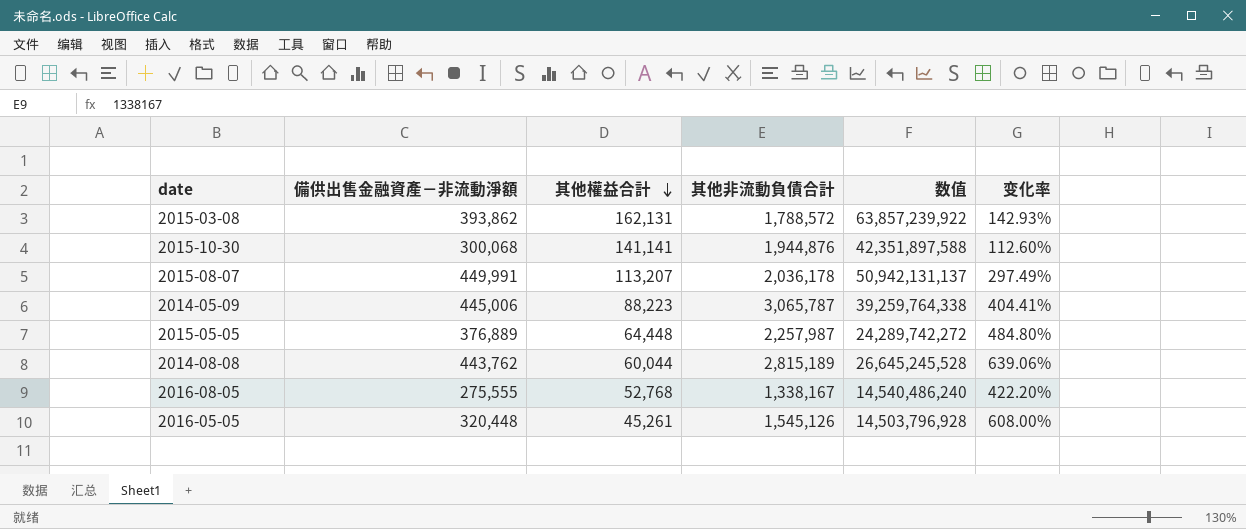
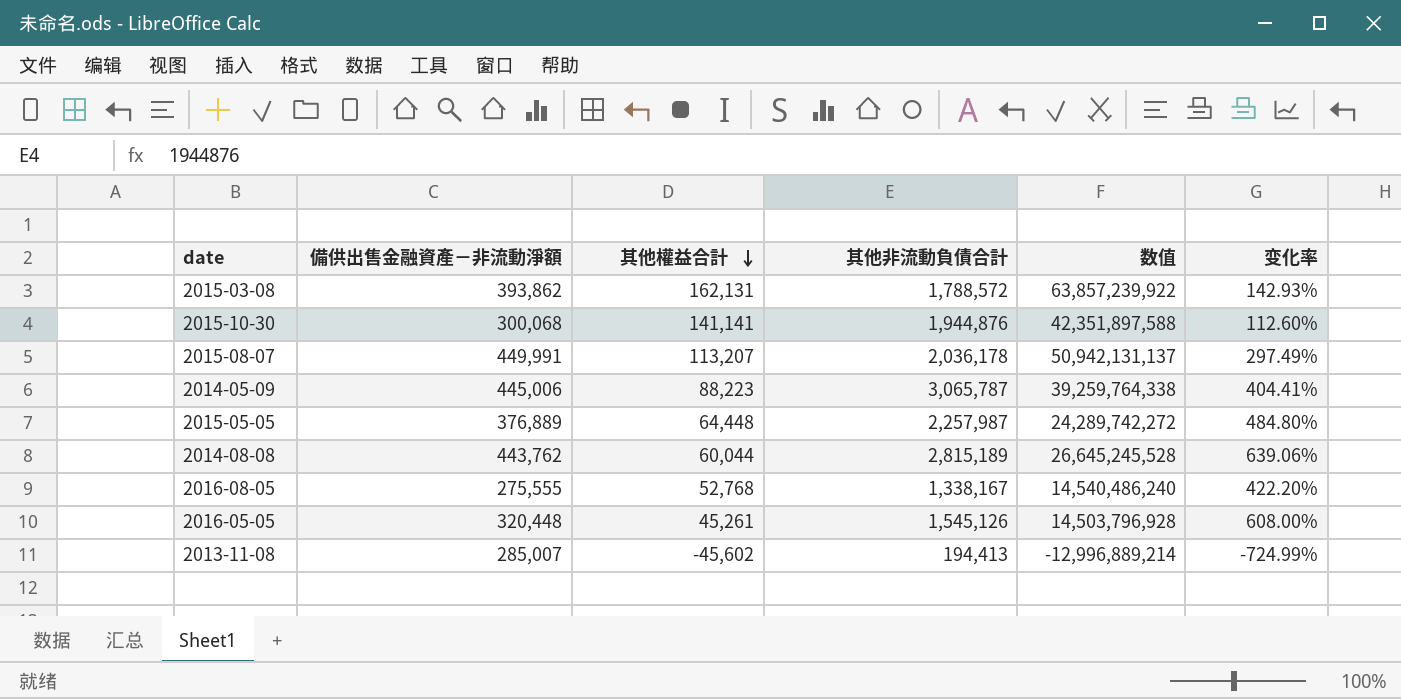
row 2013-11-08: none -> 285,007 | -45,602 | 194,413 | -12,996,889,214 | -724.99%

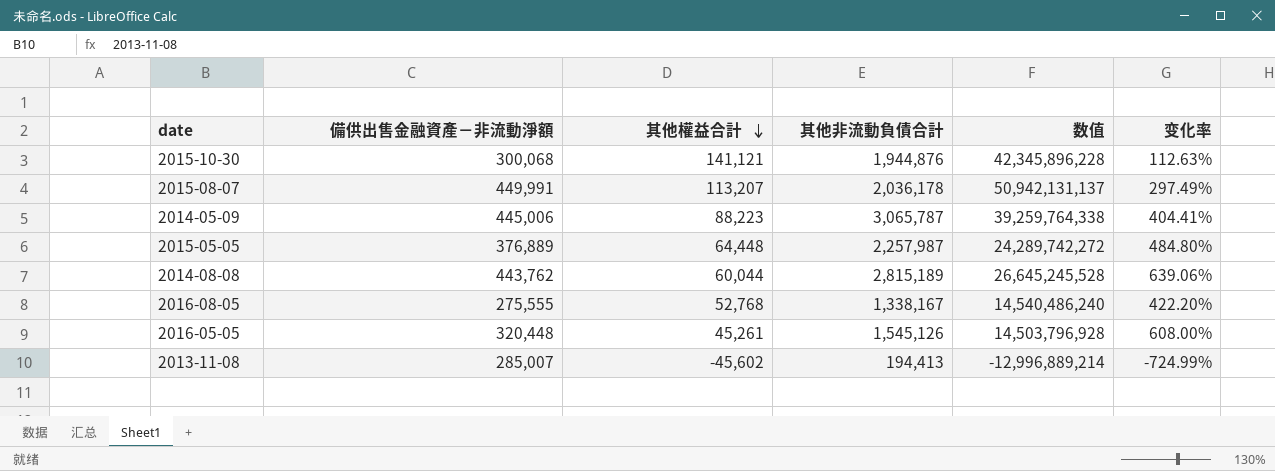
row 2015-03-08: 393,862 | 162,131 | 1,788,572 | 63,857,239,922 | 142.93% -> none
2015-10-30 | 其他權益合計: 141,141 -> 141,121
2015-10-30 | 数值: 42,351,897,588 -> 42,345,896,228
2015-10-30 | 变化率: 112.60% -> 112.63%

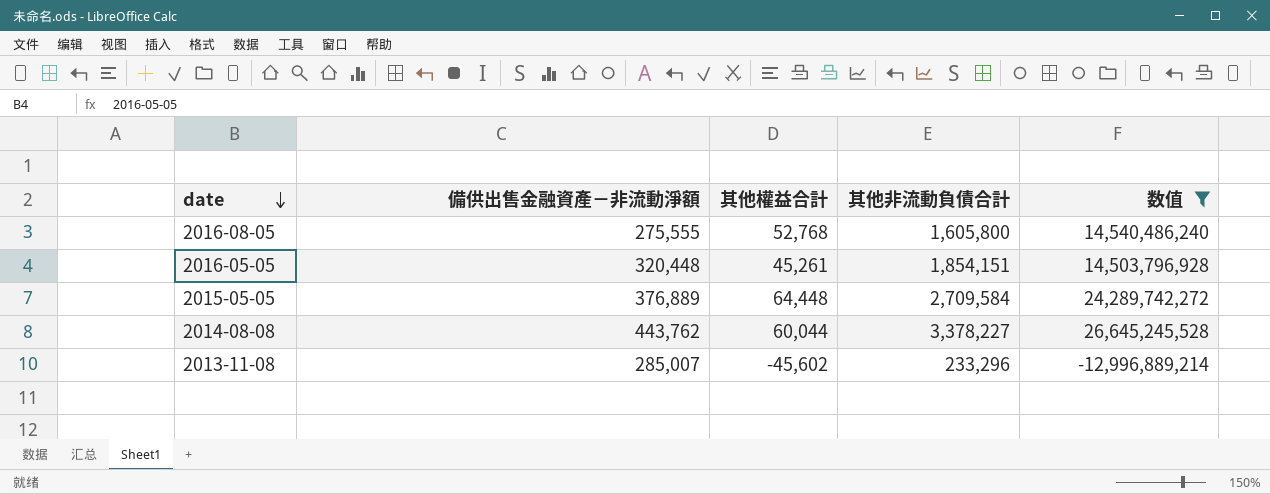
filter: none -> 数值 <= 26,645,245,528
row order: 其他權益合計 descending -> date descending
column 变化率 | formula: ([備供出售金融資產－非流動淨額] - [其他權益合計]) / [其他權益合計] -> none
2016-08-05 | 其他非流動負債合計: 1,338,167 -> 1,605,800
2016-05-05 | 其他非流動負債合計: 1,545,126 -> 1,854,151
2015-05-05 | 其他非流動負債合計: 2,257,987 -> 2,709,584
2014-08-08 | 其他非流動負債合計: 2,815,189 -> 3,378,227
2013-11-08 | 其他非流動負債合計: 194,413 -> 233,296

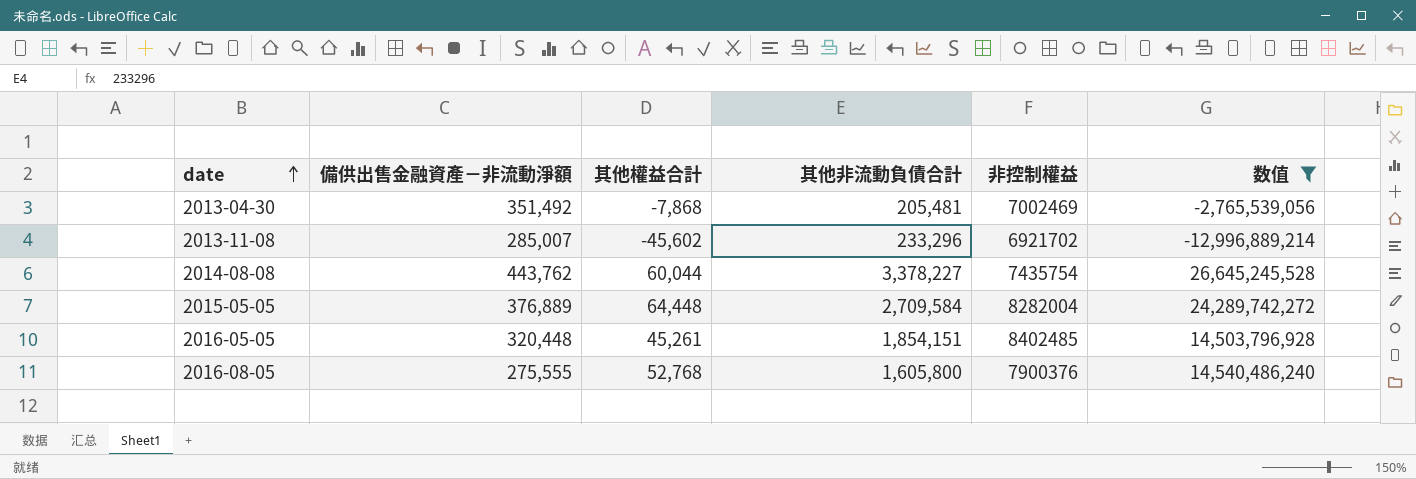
row order: date descending -> date ascending
column 非控制權益 | position: none -> 5
row 2013-04-30: none -> 351,492 | -7,868 | 205,481 | 7002469 | -2,765,539,056

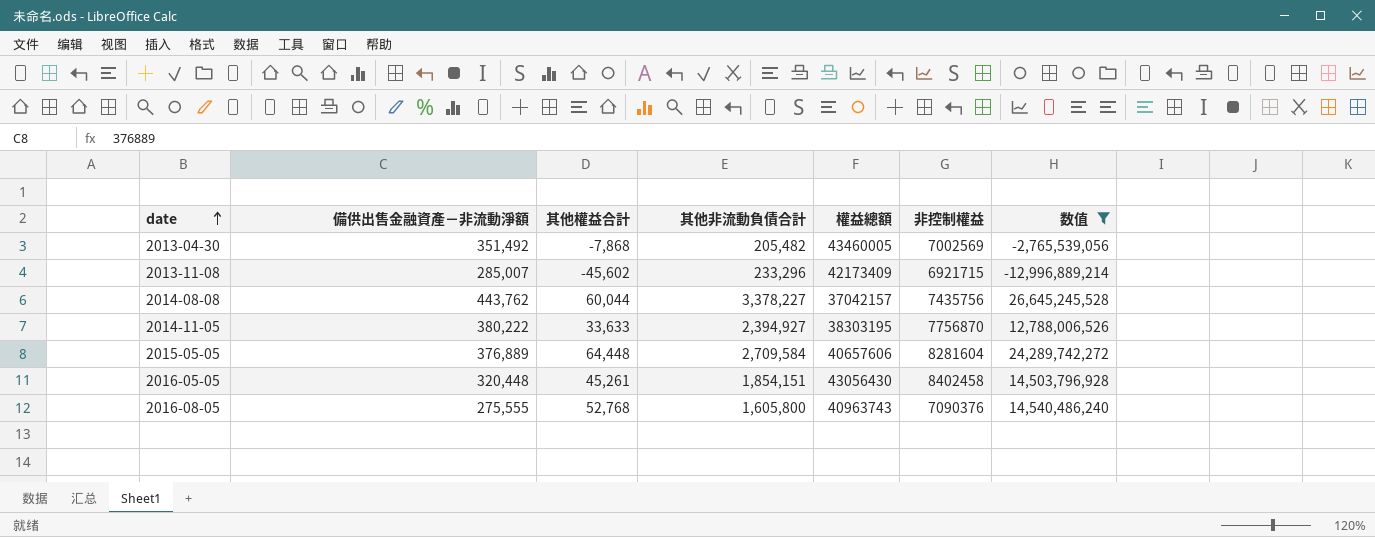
column 權益總額 | position: none -> 5
2013-04-30 | 其他非流動負債合計: 205,481 -> 205,482
2013-04-30 | 非控制權益: 7002469 -> 7002569
2013-11-08 | 非控制權益: 6921702 -> 6921715
2014-08-08 | 非控制權益: 7435754 -> 7435756
row 2014-11-05: none -> 380,222 | 33,633 | 2,394,927 | 38303195 | 7756870 | 12,788,006,526
2015-05-05 | 非控制權益: 8282004 -> 8281604
2016-05-05 | 非控制權益: 8402485 -> 8402458
2016-08-05 | 非控制權益: 7900376 -> 7090376

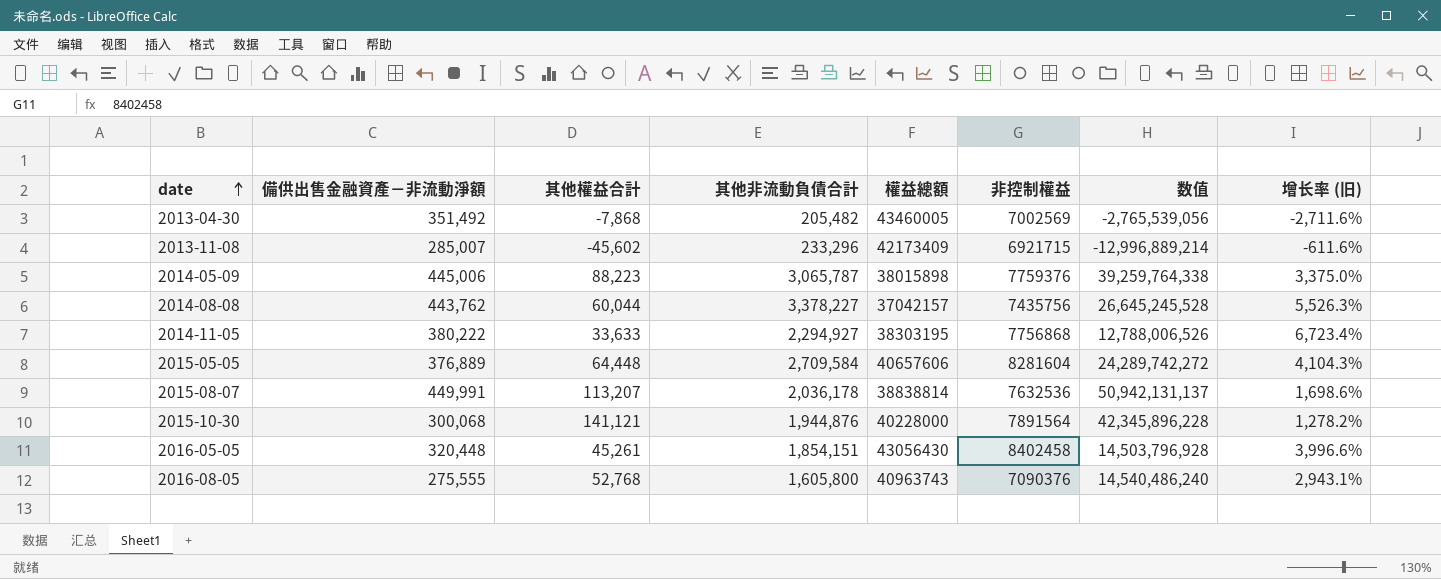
filter: 数值 <= 26,645,245,528 -> none
column 增长率 (旧) | formula: none -> ([其他非流動負債合計] - [其他權益合計]) / [其他權益合計]
2014-11-05 | 其他非流動負債合計: 2,394,927 -> 2,294,927
2014-11-05 | 非控制權益: 7756870 -> 7756868

